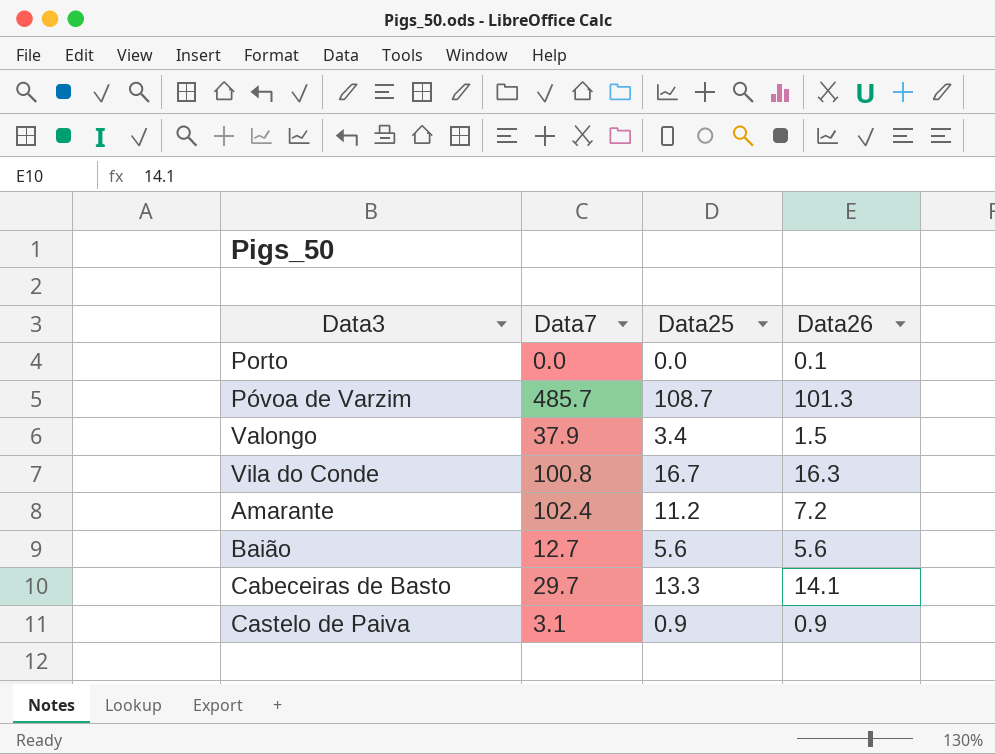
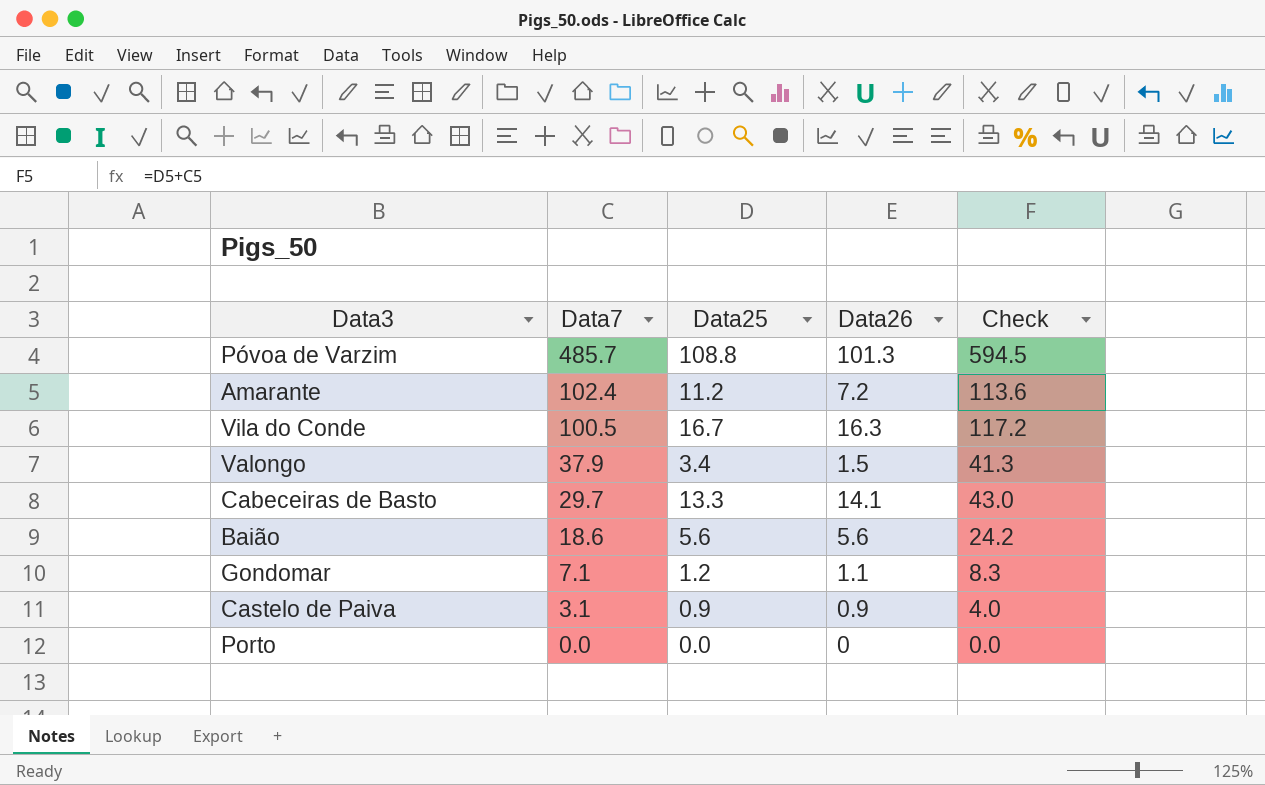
row order: none -> Data7 descending
column Check | formula: none -> [Data7] + [Data25]
Póvoa de Varzim | Data25: 108.7 -> 108.8
Vila do Conde | Data7: 100.8 -> 100.5
Baião | Data7: 12.7 -> 18.6
row Gondomar: none -> 7.1 | 1.2 | 1.1 | 8.3
Porto | Data26: 0.1 -> 0

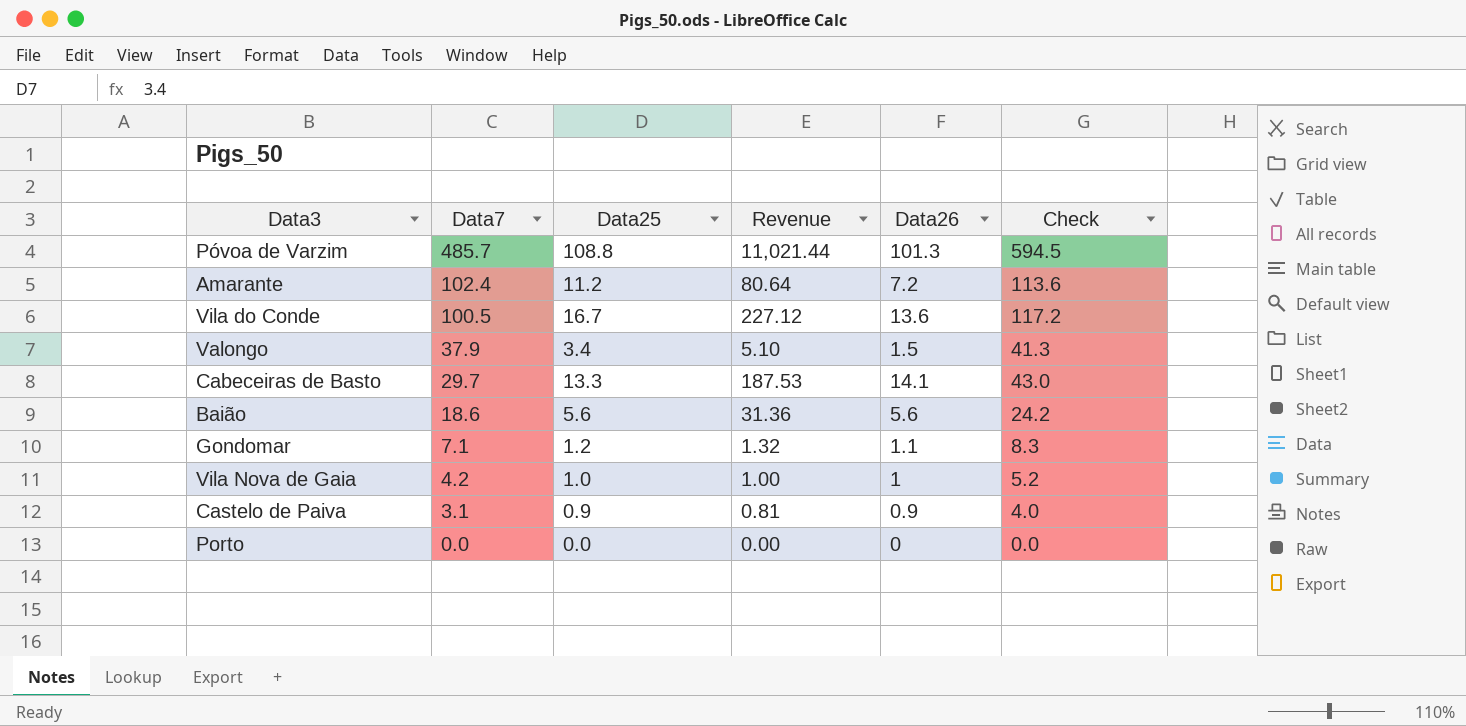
column Revenue | formula: none -> [Data25] * [Data26]
Vila do Conde | Data26: 16.3 -> 13.6
row Vila Nova de Gaia: none -> 4.2 | 1.0 | 1.00 | 1 | 5.2

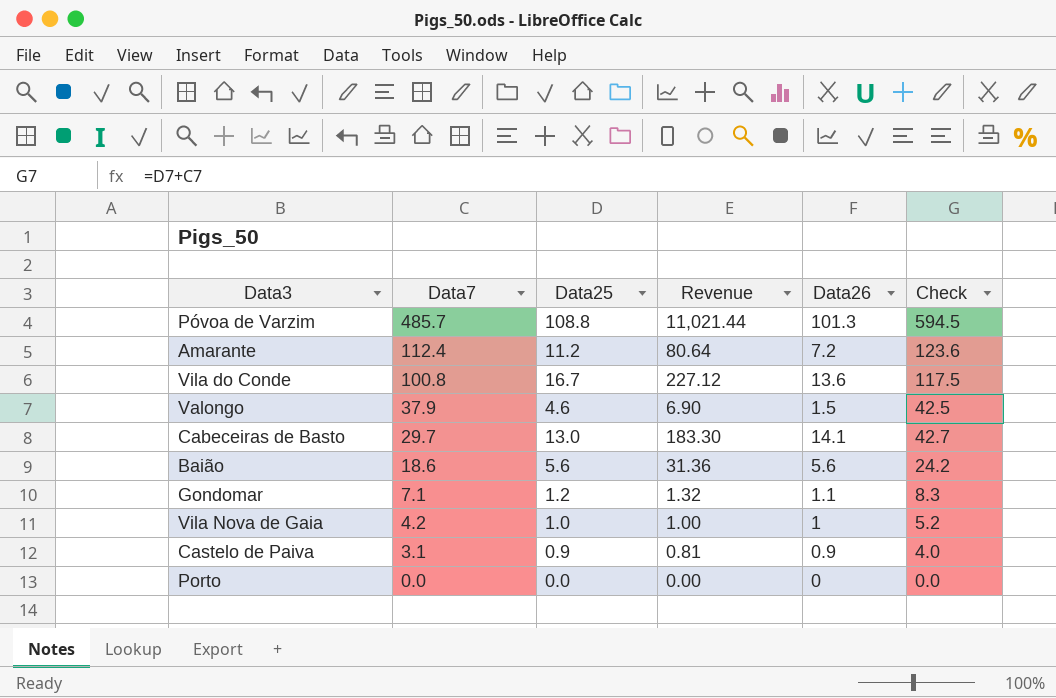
Amarante | Data7: 102.4 -> 112.4
Amarante | Check: 113.6 -> 123.6
Vila do Conde | Data7: 100.5 -> 100.8
Vila do Conde | Check: 117.2 -> 117.5
Valongo | Data25: 3.4 -> 4.6
Valongo | Revenue: 5.10 -> 6.90
Valongo | Check: 41.3 -> 42.5
Cabeceiras de Basto | Data25: 13.3 -> 13.0
Cabeceiras de Basto | Revenue: 187.53 -> 183.30
Cabeceiras de Basto | Check: 43.0 -> 42.7

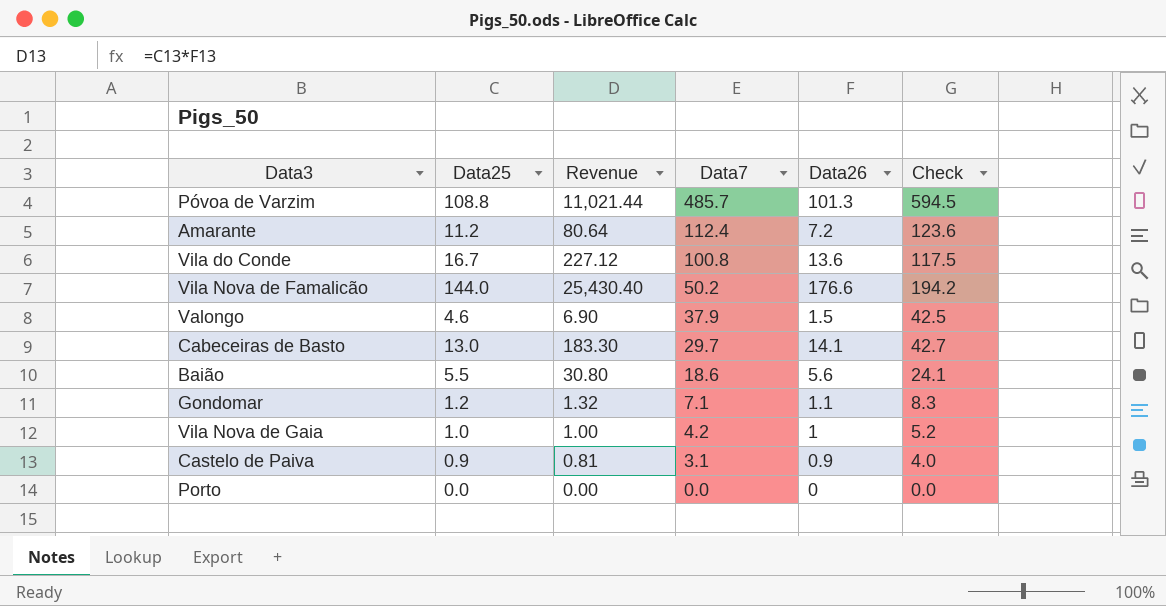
column Data7 | position: 2 -> 4
row Vila Nova de Famalicão: none -> 144.0 | 25,430.40 | 50.2 | 176.6 | 194.2
Baião | Data25: 5.6 -> 5.5
Baião | Revenue: 31.36 -> 30.80
Baião | Check: 24.2 -> 24.1

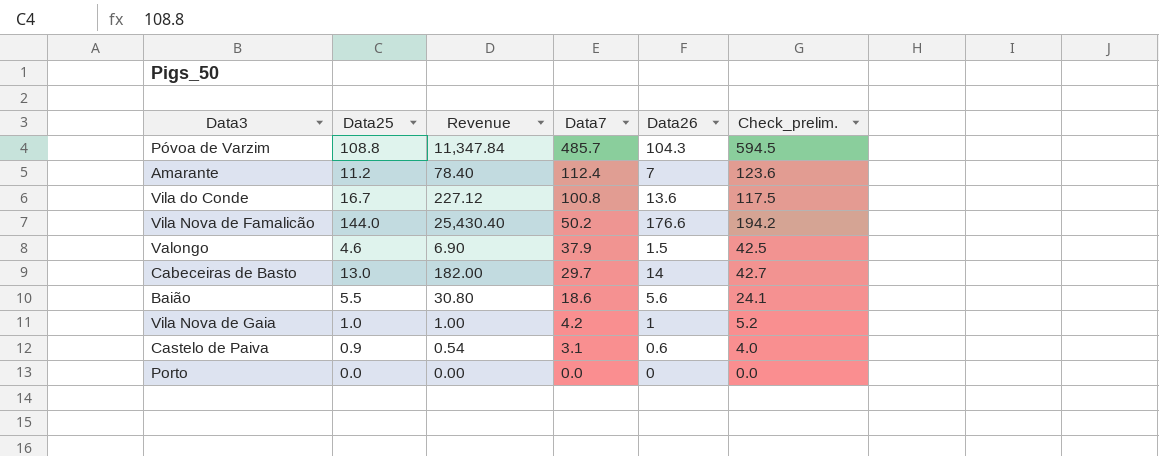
column name: Check -> Check_prelim.
row Gondomar: 1.2 | 1.32 | 7.1 | 1.1 | 8.3 -> none
Póvoa de Varzim | Revenue: 11,021.44 -> 11,347.84
Póvoa de Varzim | Data26: 101.3 -> 104.3
Amarante | Revenue: 80.64 -> 78.40
Amarante | Data26: 7.2 -> 7
Cabeceiras de Basto | Revenue: 183.30 -> 182.00
Cabeceiras de Basto | Data26: 14.1 -> 14
Castelo de Paiva | Revenue: 0.81 -> 0.54
Castelo de Paiva | Data26: 0.9 -> 0.6

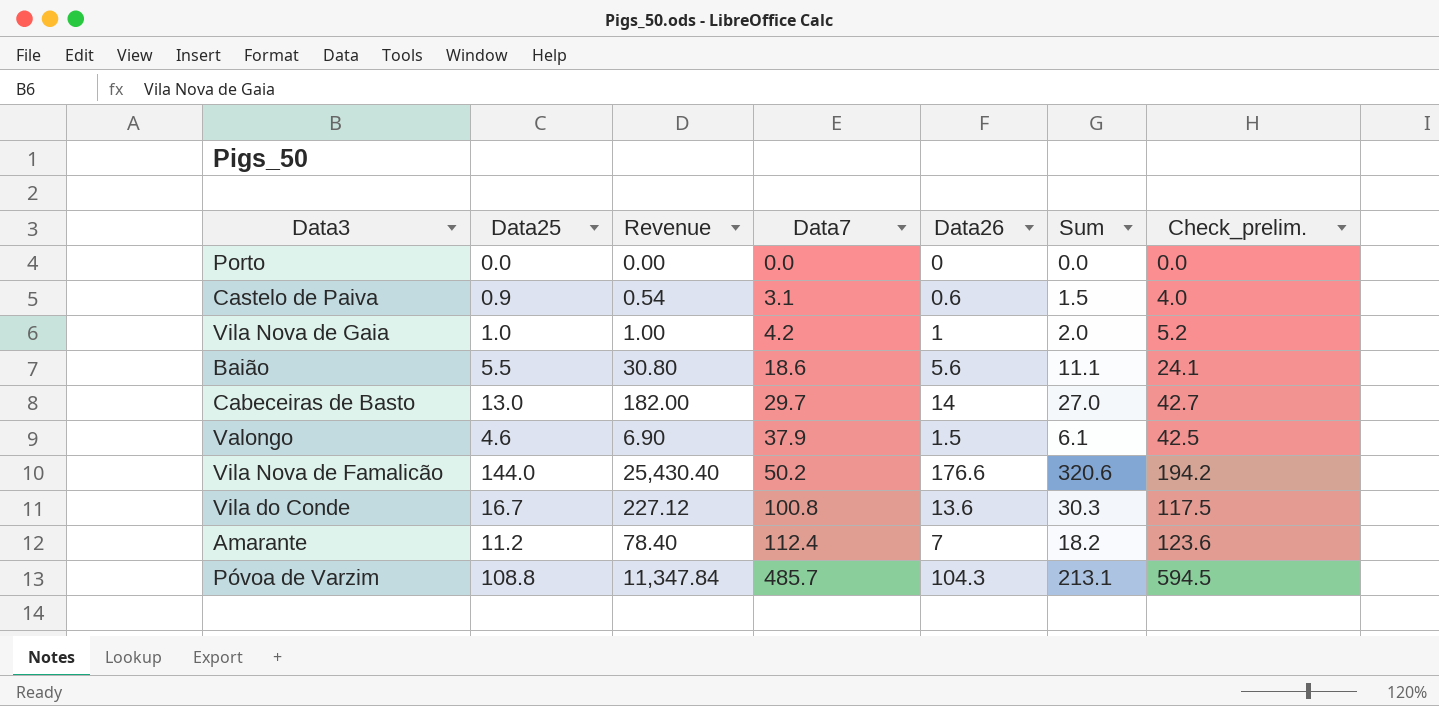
row order: Data7 descending -> Data7 ascending
column Sum | formula: none -> [Data25] + [Data26]

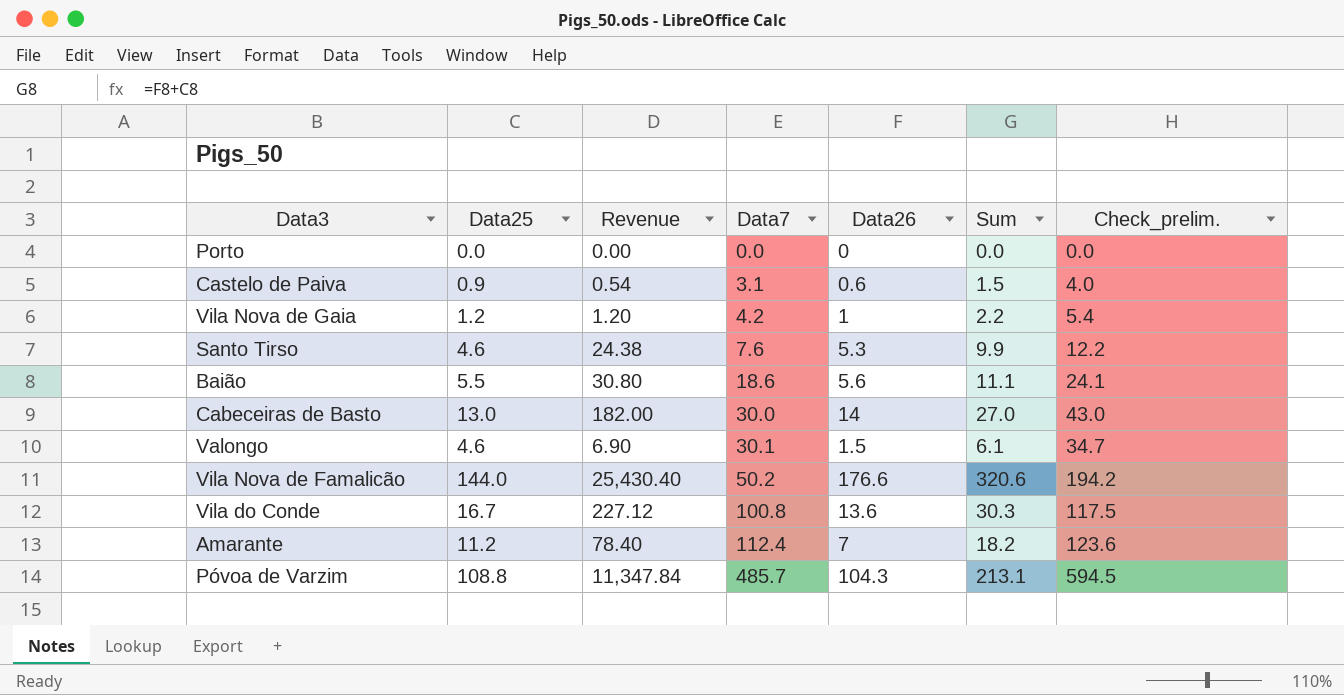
Vila Nova de Gaia | Data25: 1.0 -> 1.2
Vila Nova de Gaia | Revenue: 1.00 -> 1.20
Vila Nova de Gaia | Sum: 2.0 -> 2.2
Vila Nova de Gaia | Check_prelim.: 5.2 -> 5.4
row Santo Tirso: none -> 4.6 | 24.38 | 7.6 | 5.3 | 9.9 | 12.2
Cabeceiras de Basto | Data7: 29.7 -> 30.0
Cabeceiras de Basto | Check_prelim.: 42.7 -> 43.0
Valongo | Data7: 37.9 -> 30.1
Valongo | Check_prelim.: 42.5 -> 34.7

